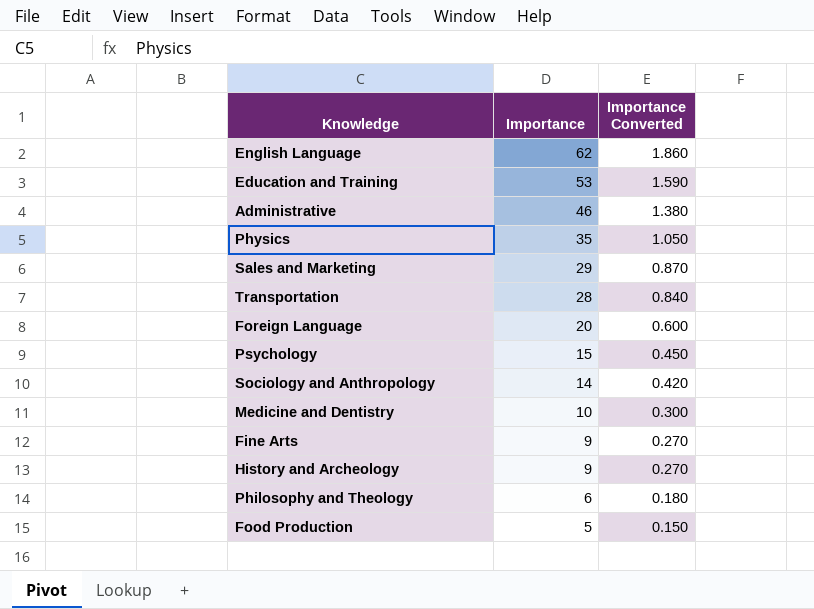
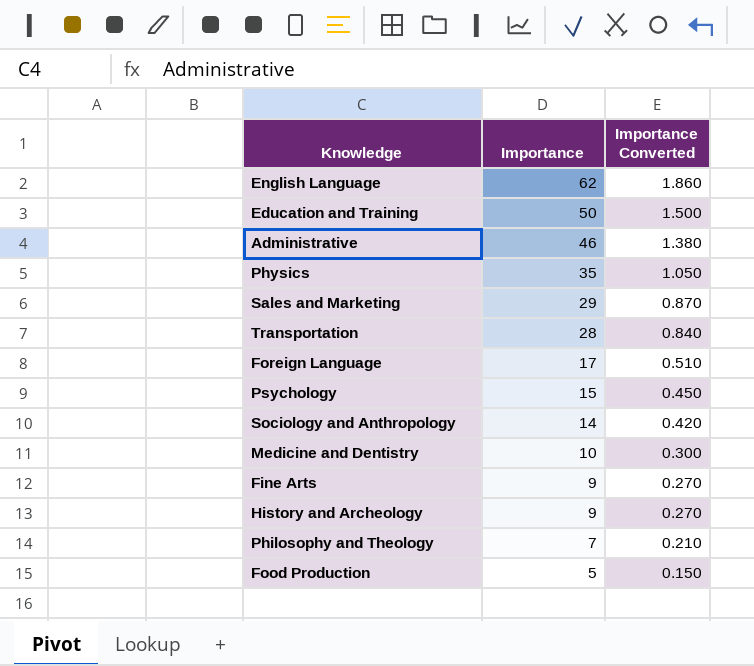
Education and Training | Importance: 53 -> 50
Education and Training | Importance Converted: 1.590 -> 1.500
Foreign Language | Importance: 20 -> 17
Foreign Language | Importance Converted: 0.600 -> 0.510
Philosophy and Theology | Importance: 6 -> 7
Philosophy and Theology | Importance Converted: 0.180 -> 0.210

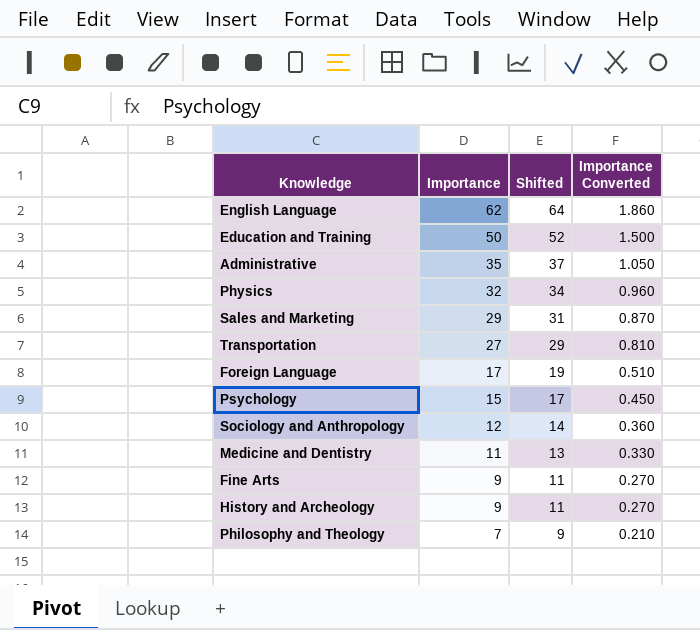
column Shifted | formula: none -> [Importance] + 2
row Food Production: 5 | 0.150 -> none
Administrative | Importance: 46 -> 35
Administrative | Importance Converted: 1.380 -> 1.050
Physics | Importance: 35 -> 32
Physics | Importance Converted: 1.050 -> 0.960
Transportation | Importance: 28 -> 27
Transportation | Importance Converted: 0.840 -> 0.810
Sociology and Anthropology | Importance: 14 -> 12
Sociology and Anthropology | Importance Converted: 0.420 -> 0.360
Medicine and Dentistry | Importance: 10 -> 11
Medicine and Dentistry | Importance Converted: 0.300 -> 0.330

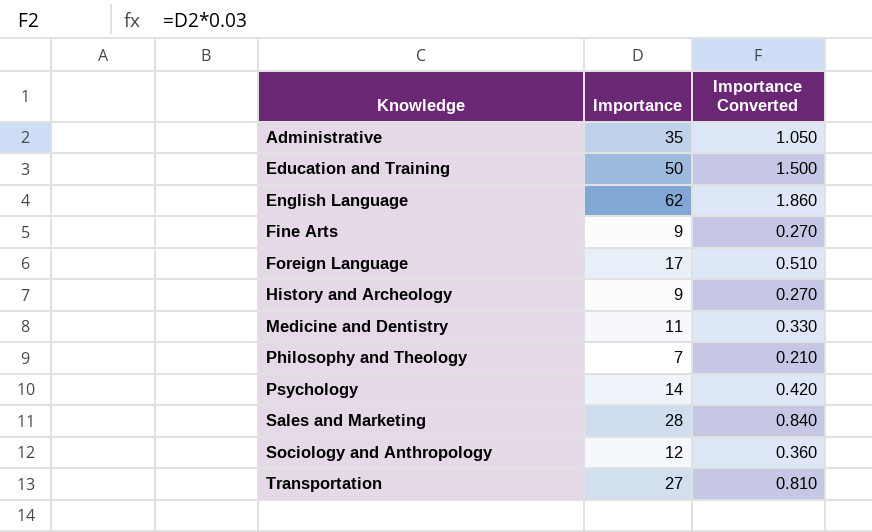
row order: Importance descending -> Knowledge ascending
column Shifted | formula: [Importance] + 2 -> none
row Physics: 32 | 34 | 0.960 -> none
Psychology | Importance: 15 -> 14
Psychology | Importance Converted: 0.450 -> 0.420
Sales and Marketing | Importance: 29 -> 28
Sales and Marketing | Importance Converted: 0.870 -> 0.840

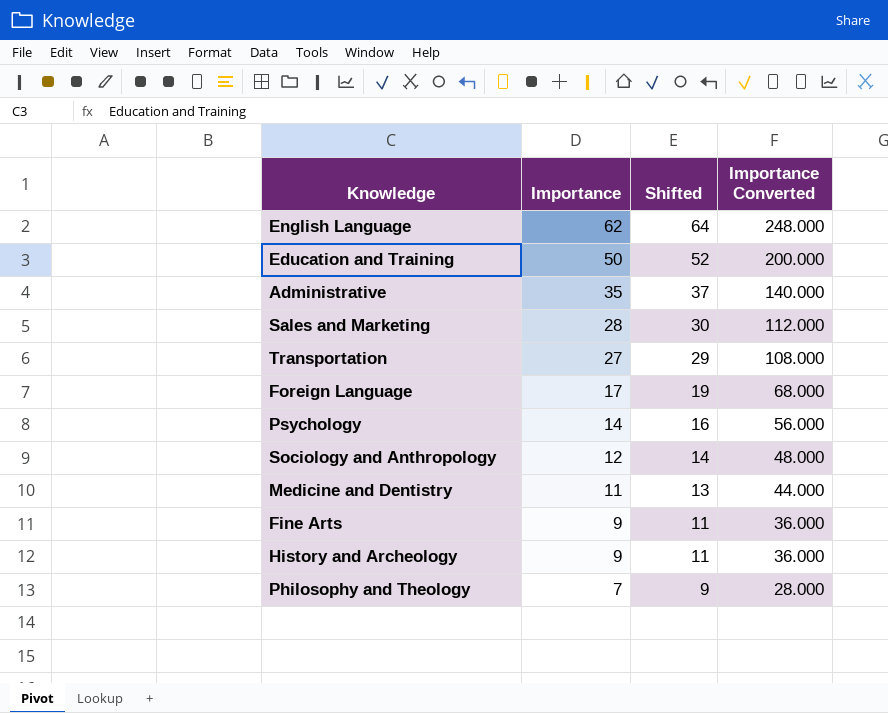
row order: Knowledge ascending -> Importance descending
column Shifted | formula: none -> [Importance] + 2
column Importance Converted | formula: [Importance] * 0.03 -> [Importance] * 4

